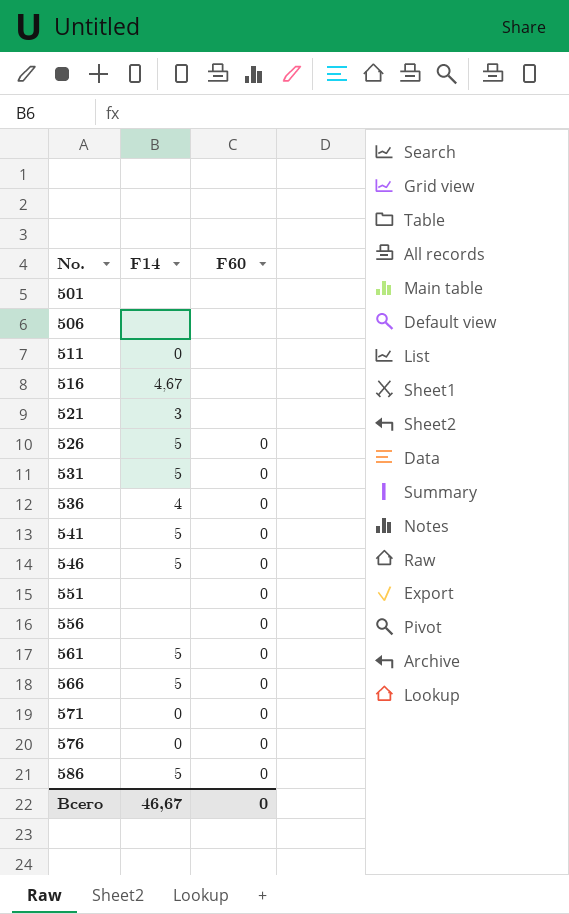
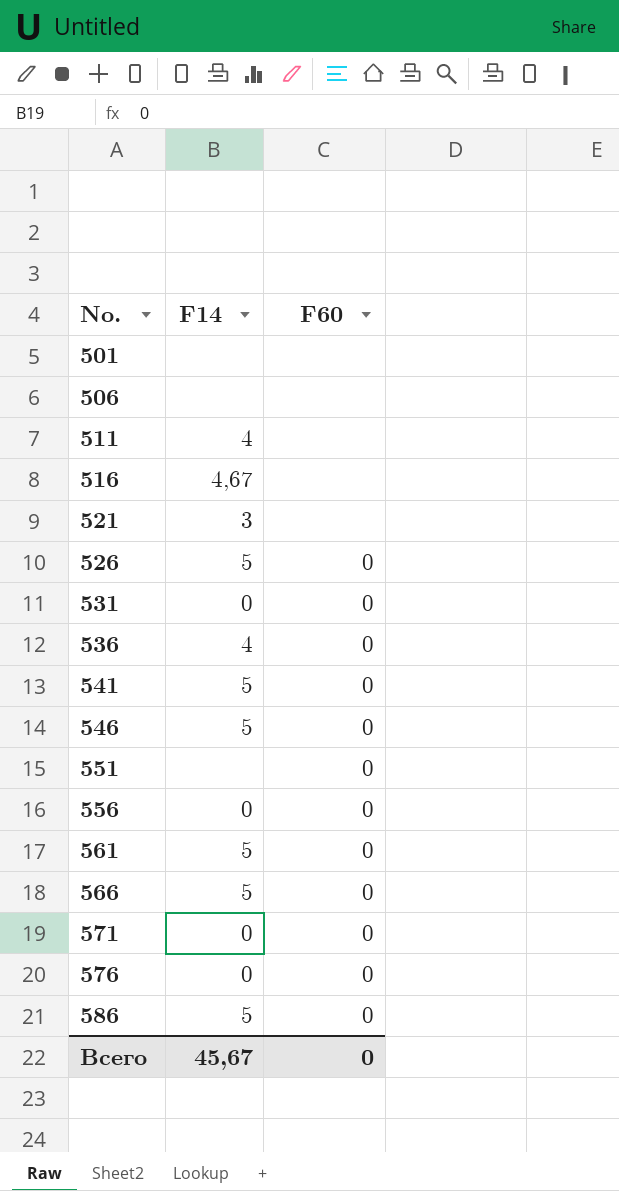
511 | F14: 0 -> 4
531 | F14: 5 -> 0
556 | F14: none -> 0
Всего | F14: 46,67 -> 45,67

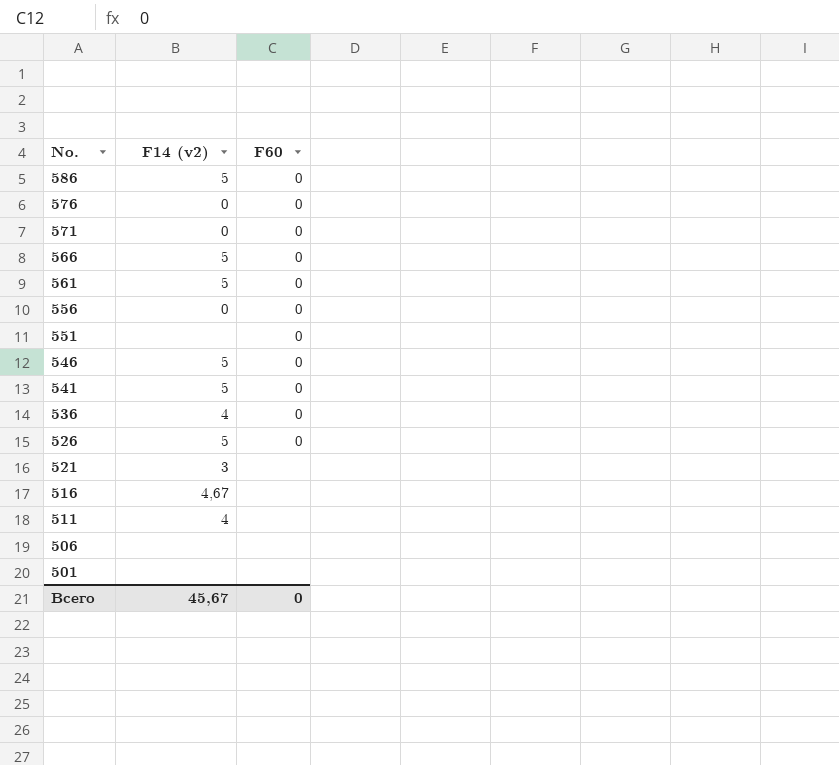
row order: No. ascending -> No. descending
column name: F14 -> F14 (v2)
row 531: 0 | 0 -> none

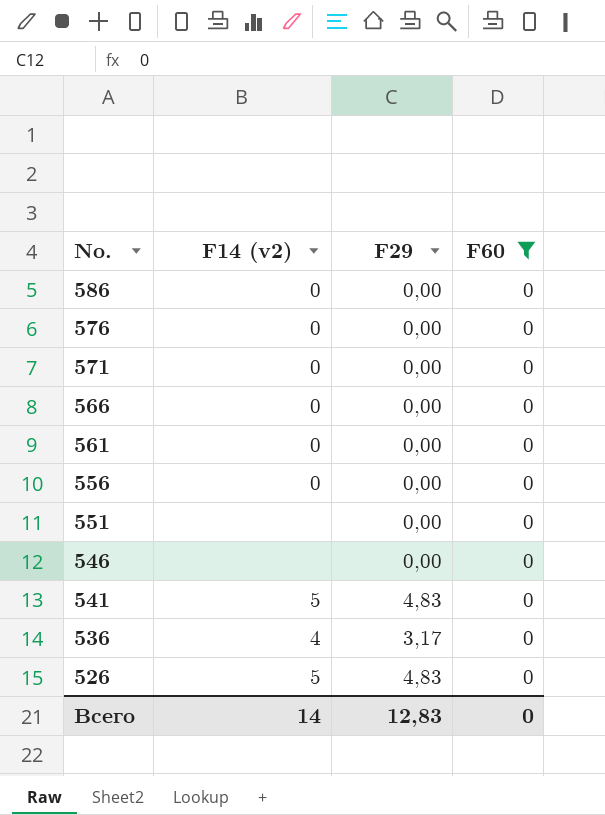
filter: none -> F60 = 0
column F29 | position: none -> 3
586 | F14 (v2): 5 -> 0
566 | F14 (v2): 5 -> 0
561 | F14 (v2): 5 -> 0
546 | F14 (v2): 5 -> none
Всего | F14 (v2): 45,67 -> 14

